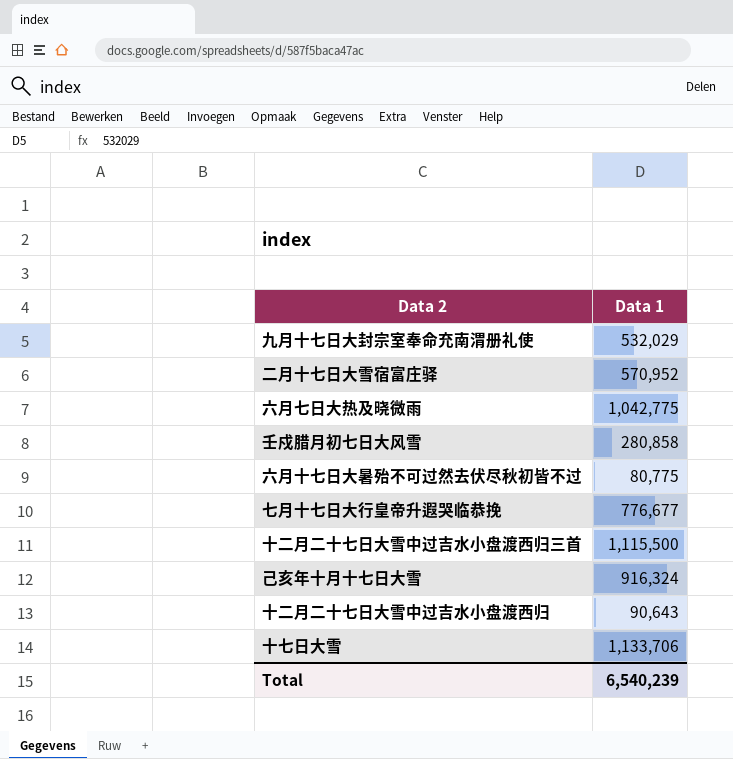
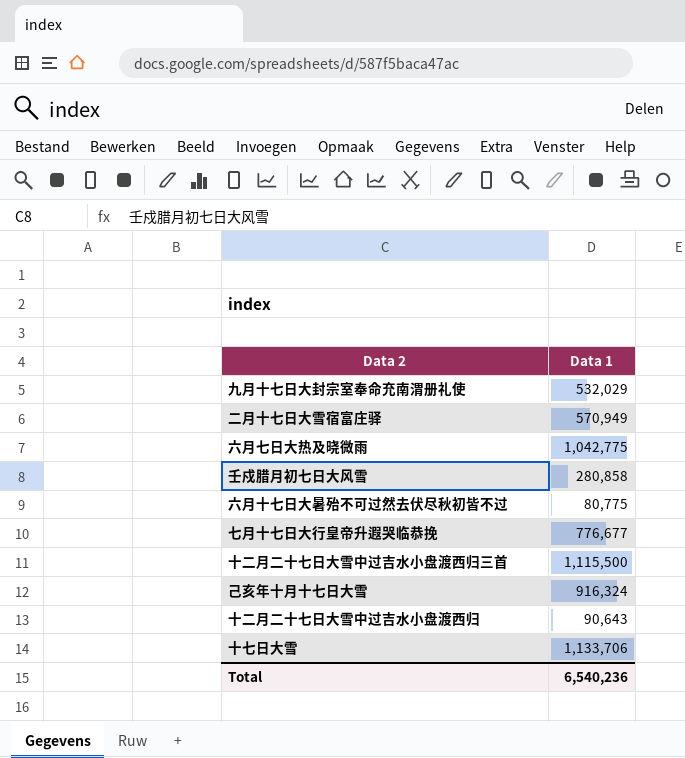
二月十七日大雪宿富庄驿 | Data 1: 570,952 -> 570,949
Total | Data 1: 6,540,239 -> 6,540,236

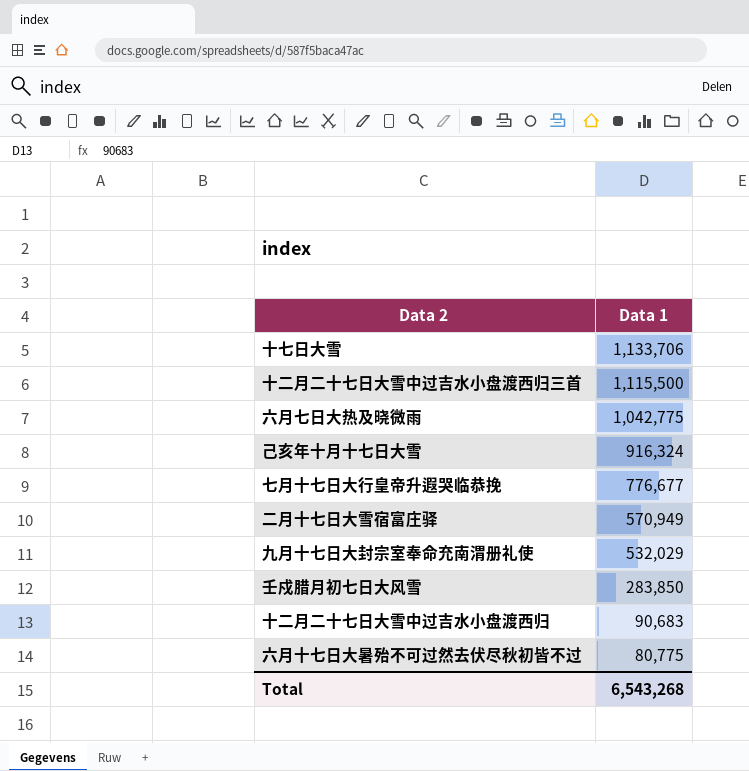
row order: none -> Data 1 descending
壬戍腊月初七日大风雪 | Data 1: 280,858 -> 283,850
十二月二十七日大雪中过吉水小盘渡西归 | Data 1: 90,643 -> 90,683
Total | Data 1: 6,540,236 -> 6,543,268

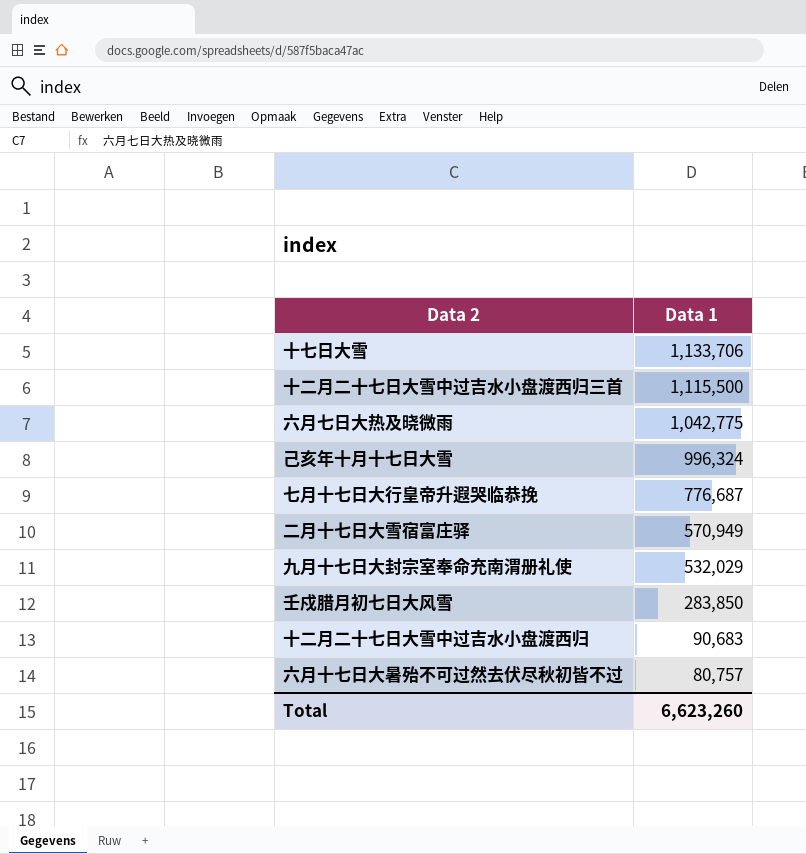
己亥年十月十七日大雪 | Data 1: 916,324 -> 996,324
七月十七日大行皇帝升遐哭临恭挽 | Data 1: 776,677 -> 776,687
六月十七日大暑殆不可过然去伏尽秋初皆不过 | Data 1: 80,775 -> 80,757
Total | Data 1: 6,543,268 -> 6,623,260

